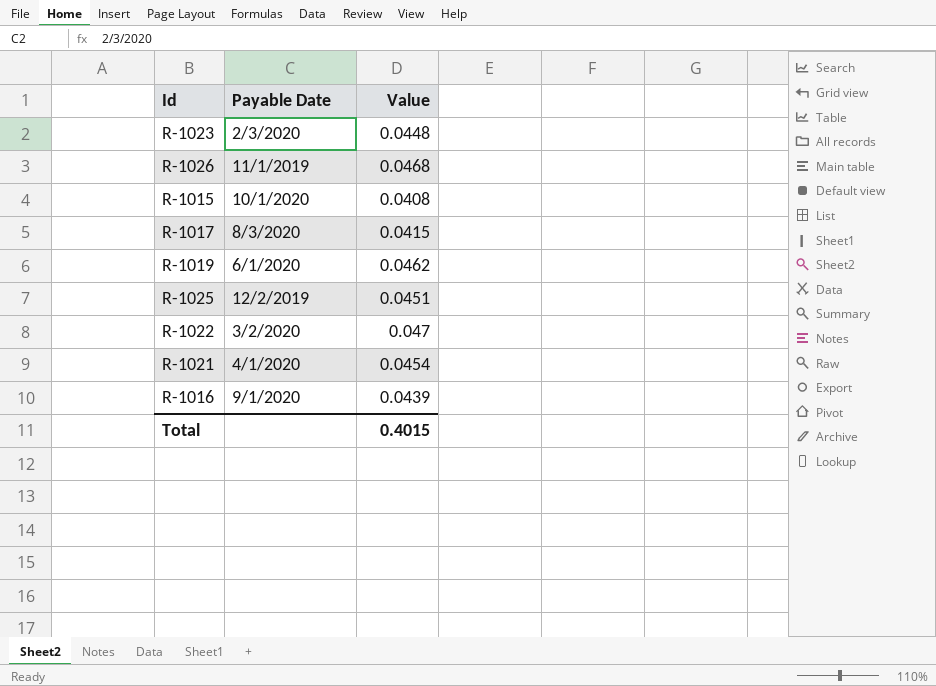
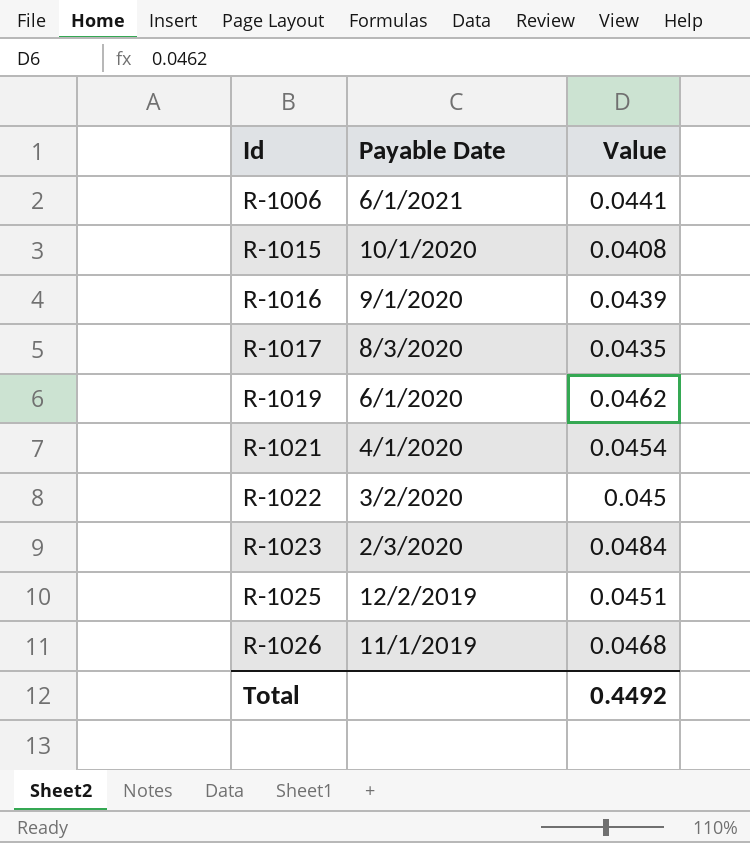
row order: none -> Id ascending
row R-1006: none -> 6/1/2021 | 0.0441
R-1017 | Value: 0.0415 -> 0.0435
R-1022 | Value: 0.047 -> 0.045
R-1023 | Value: 0.0448 -> 0.0484
Total | Value: 0.4015 -> 0.4492

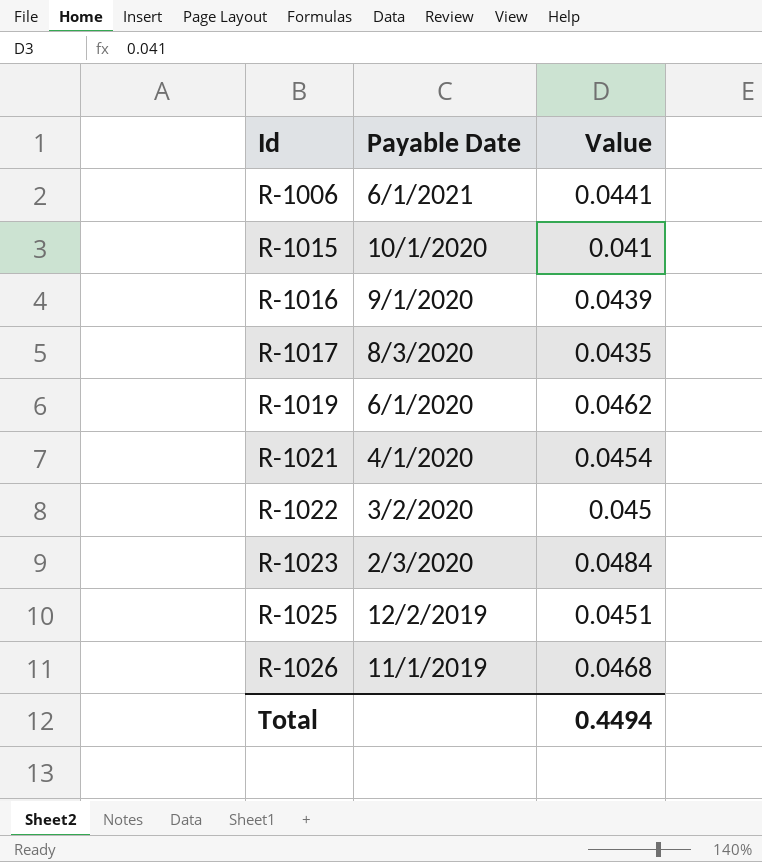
R-1015 | Value: 0.0408 -> 0.041
Total | Value: 0.4492 -> 0.4494

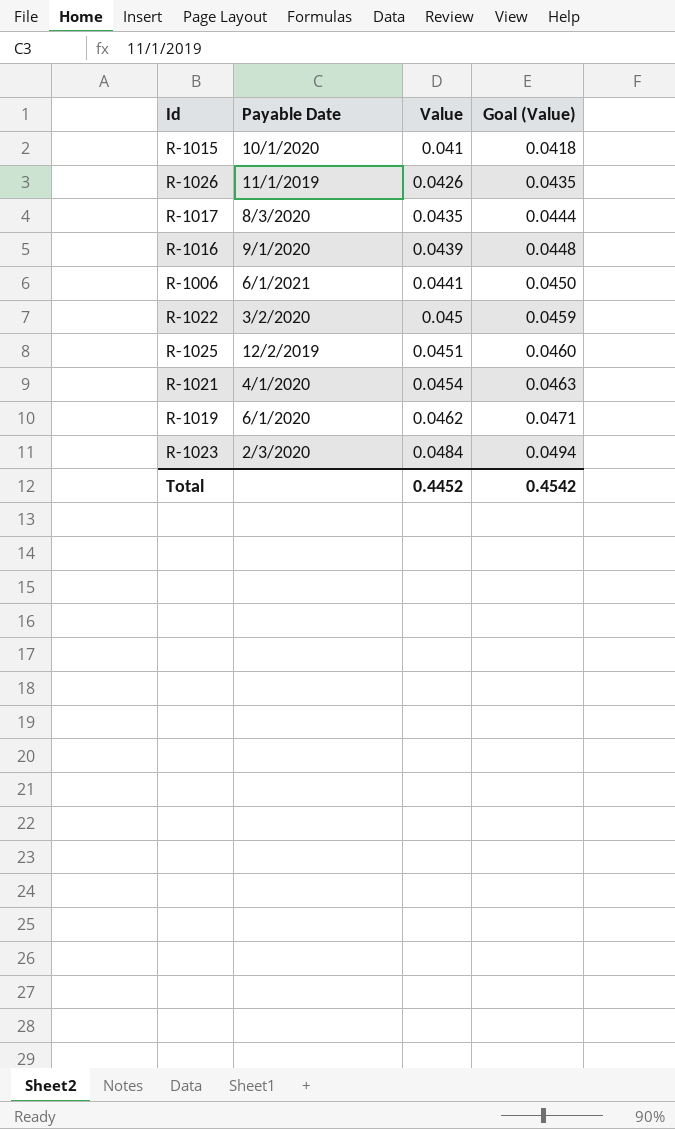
row order: Id ascending -> Value ascending
column Goal (Value) | formula: none -> [Value] * 1.02
R-1026 | Value: 0.0468 -> 0.0426
Total | Value: 0.4494 -> 0.4452

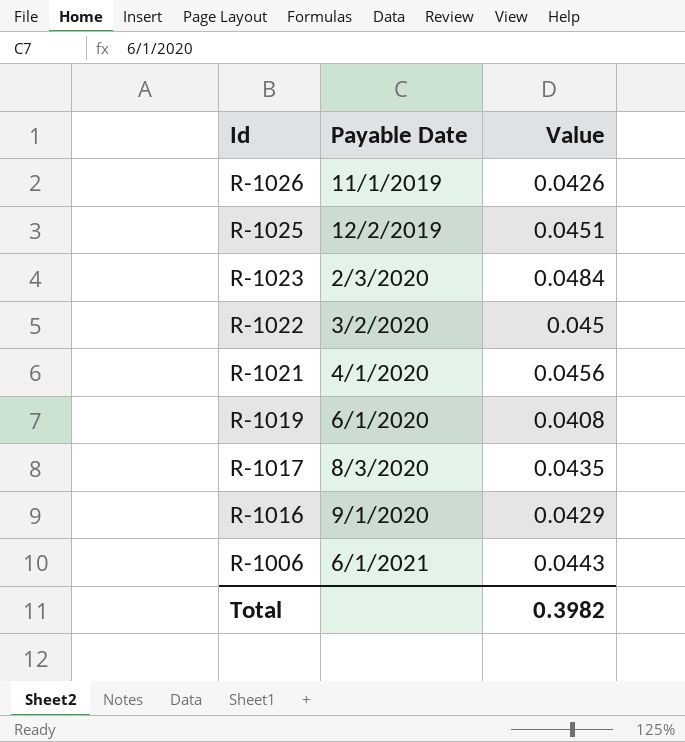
row order: Value ascending -> Id descending
column Goal (Value) | formula: [Value] * 1.02 -> none
row R-1015: 10/1/2020 | 0.041 | 0.0418 -> none
R-1021 | Value: 0.0454 -> 0.0456
R-1019 | Value: 0.0462 -> 0.0408
R-1016 | Value: 0.0439 -> 0.0429
R-1006 | Value: 0.0441 -> 0.0443
Total | Value: 0.4452 -> 0.3982

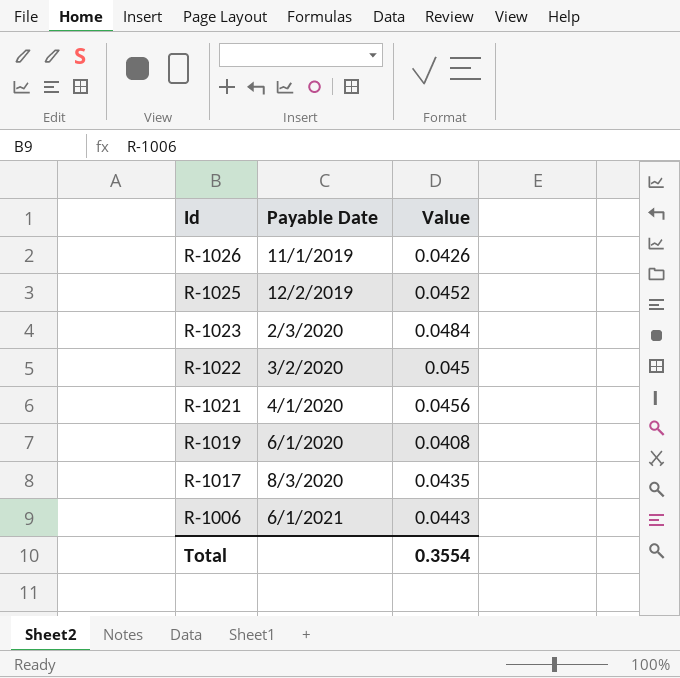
row R-1016: 9/1/2020 | 0.0429 -> none
R-1025 | Value: 0.0451 -> 0.0452
Total | Value: 0.3982 -> 0.3554

